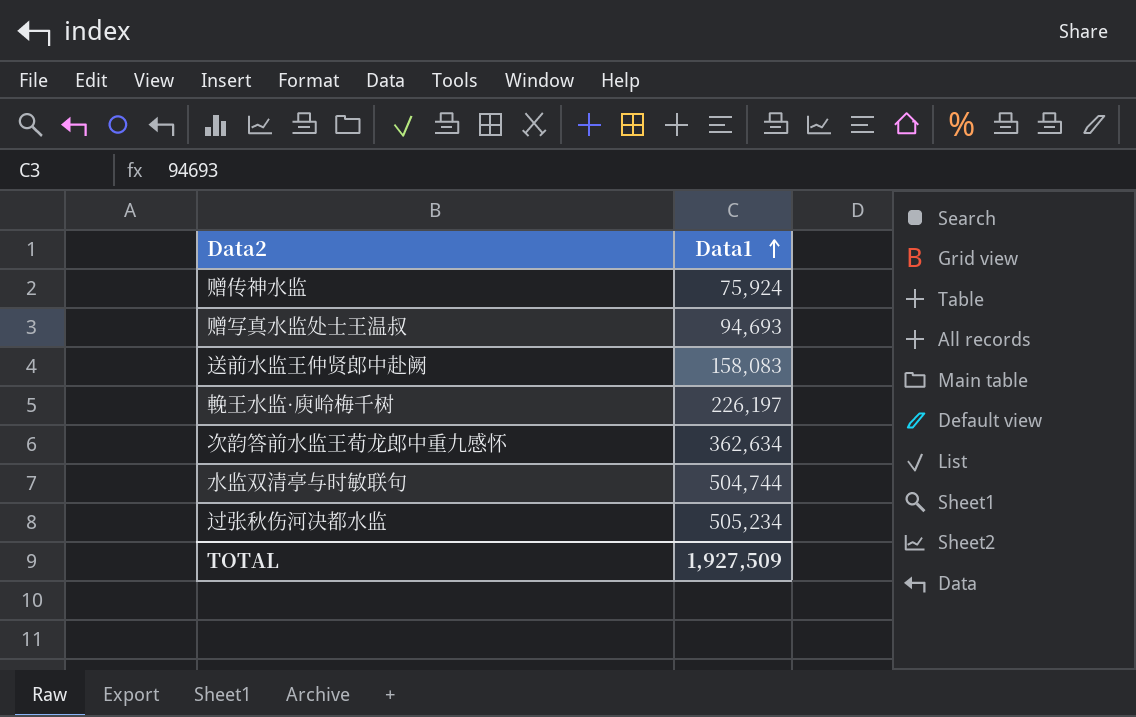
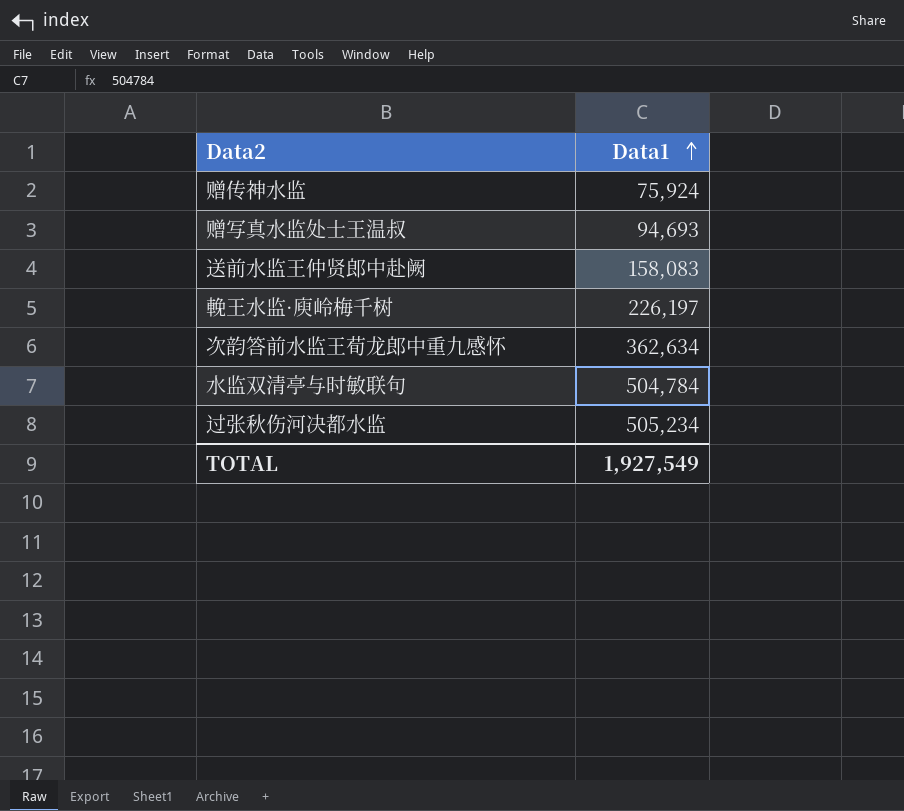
水监双清亭与时敏联句 | Data1: 504,744 -> 504,784
TOTAL | Data1: 1,927,509 -> 1,927,549

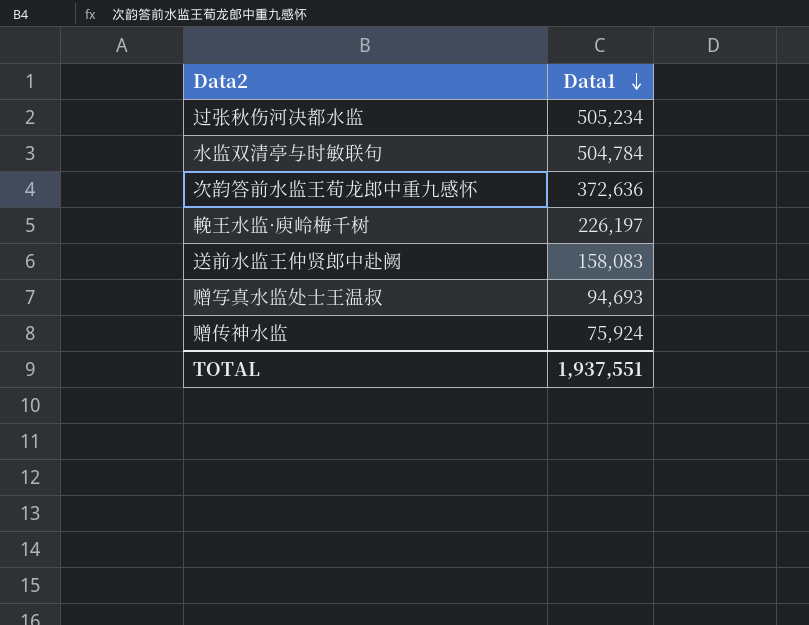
row order: Data1 ascending -> Data1 descending
次韵答前水监王荀龙郎中重九感怀 | Data1: 362,634 -> 372,636
TOTAL | Data1: 1,927,549 -> 1,937,551

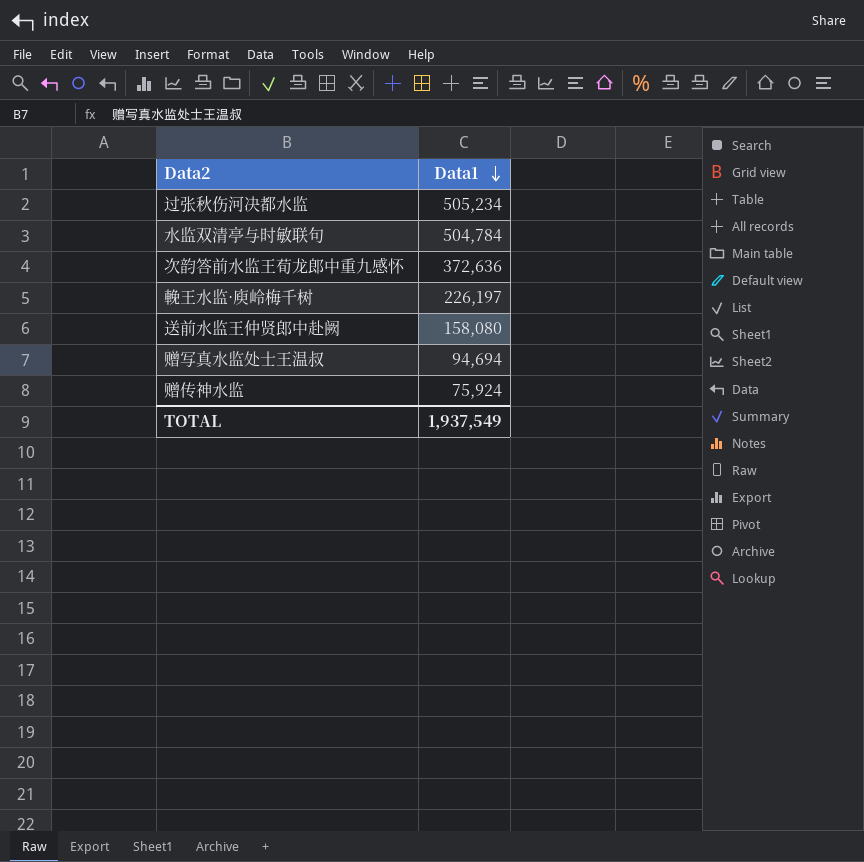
送前水监王仲贤郎中赴阙 | Data1: 158,083 -> 158,080
赠写真水监处士王温叔 | Data1: 94,693 -> 94,694
TOTAL | Data1: 1,937,551 -> 1,937,549

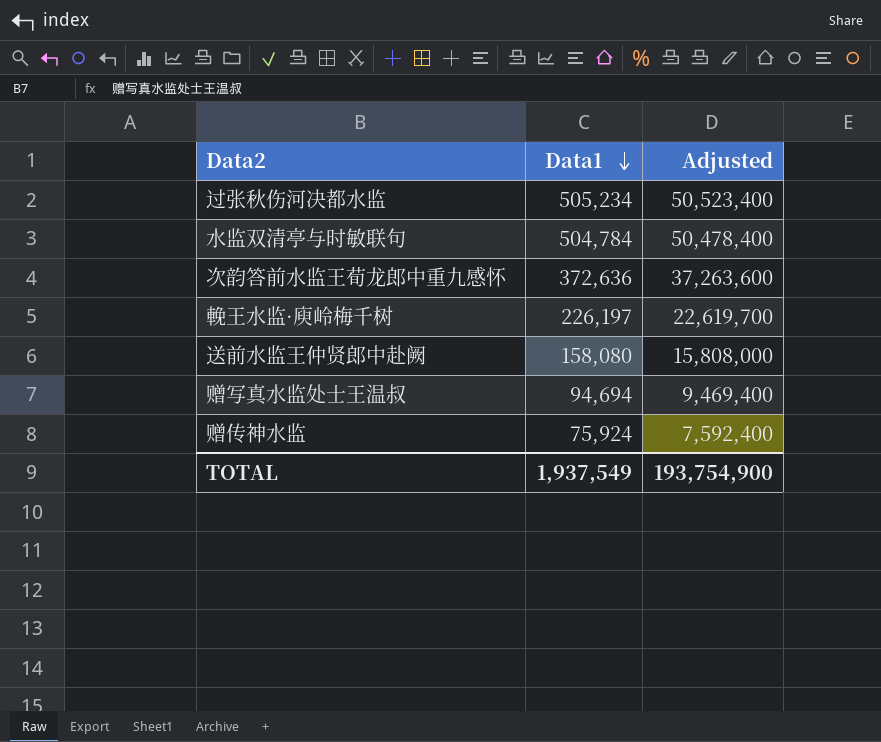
column Adjusted | formula: none -> [Data1] * 100

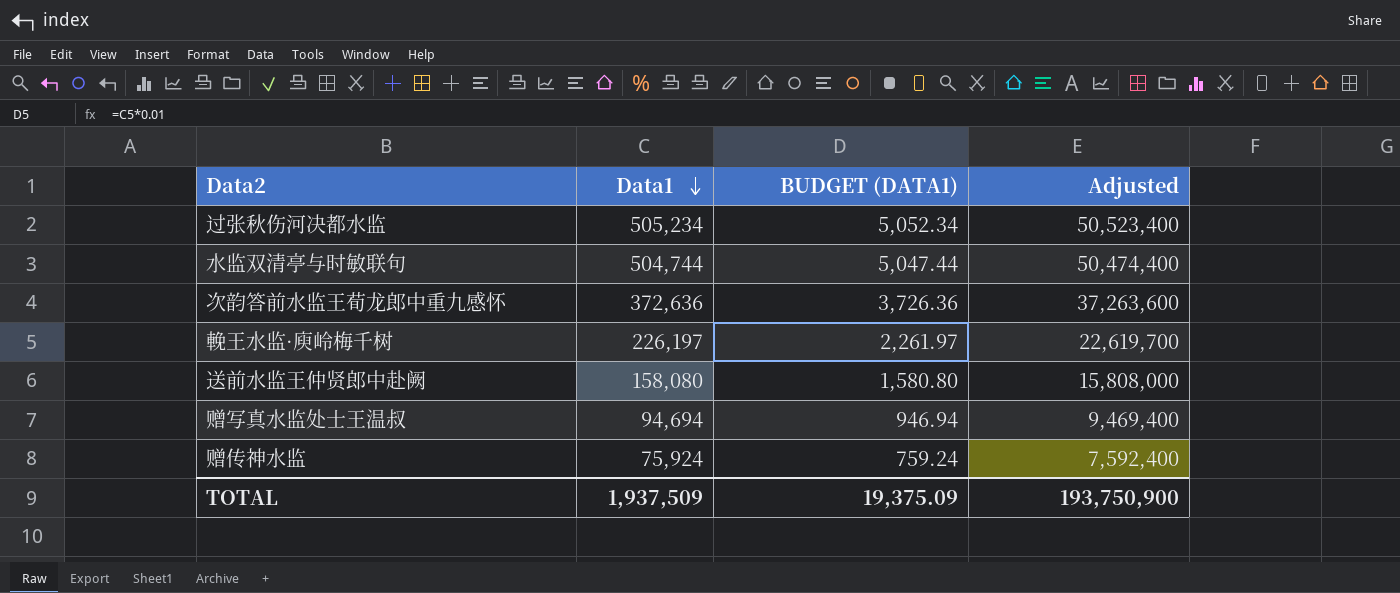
column BUDGET (DATA1) | formula: none -> [Data1] * 0.01
水监双清亭与时敏联句 | Data1: 504,784 -> 504,744
水监双清亭与时敏联句 | Adjusted: 50,478,400 -> 50,474,400
TOTAL | Data1: 1,937,549 -> 1,937,509
TOTAL | Adjusted: 193,754,900 -> 193,750,900

